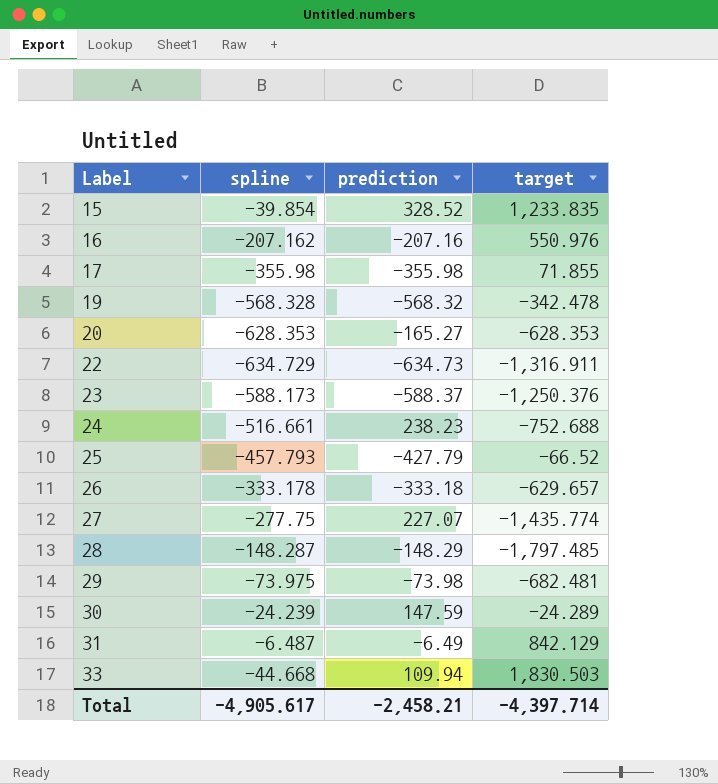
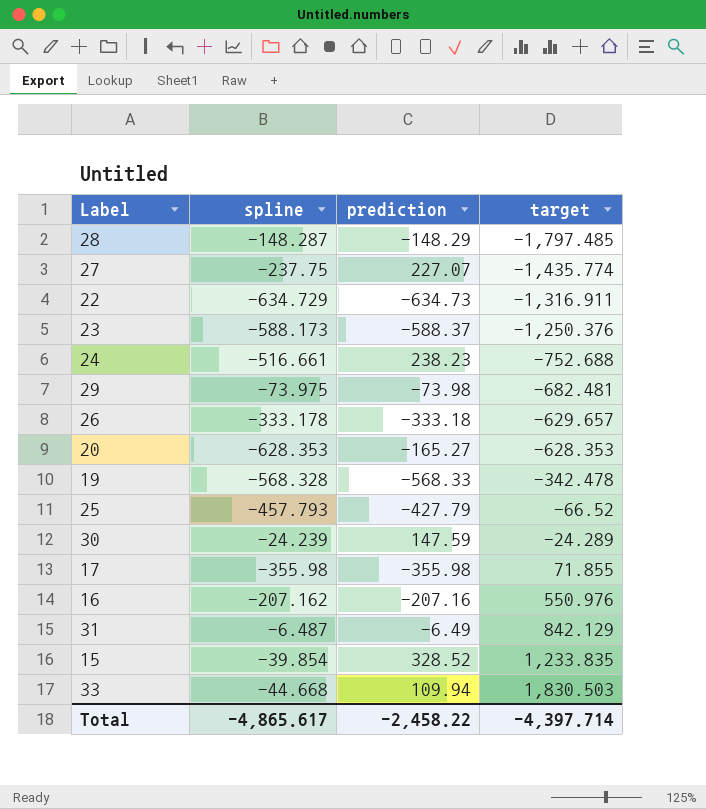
row order: Label ascending -> target ascending
27 | spline: -277.75 -> -237.75
19 | prediction: -568.32 -> -568.33
Total | spline: -4,905.617 -> -4,865.617
Total | prediction: -2,458.21 -> -2,458.22

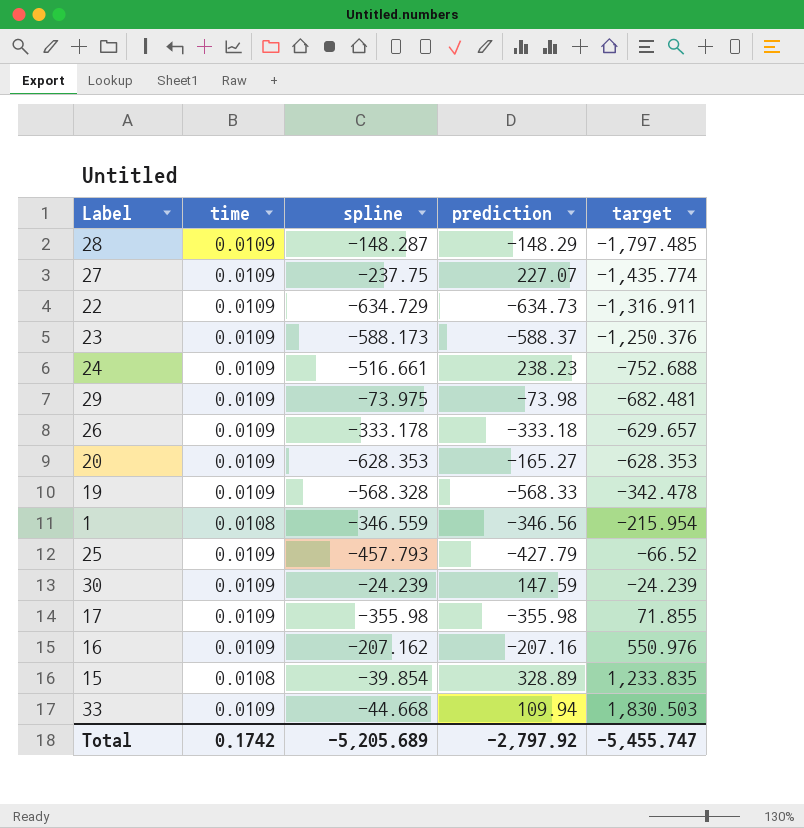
column time | position: none -> 2
row 31: -6.487 | -6.49 | 842.129 -> none
row 1: none -> 0.0108 | -346.559 | -346.56 | -215.954
30 | target: -24.289 -> -24.239
15 | prediction: 328.52 -> 328.89
Total | spline: -4,865.617 -> -5,205.689
Total | prediction: -2,458.22 -> -2,797.92
Total | target: -4,397.714 -> -5,455.747

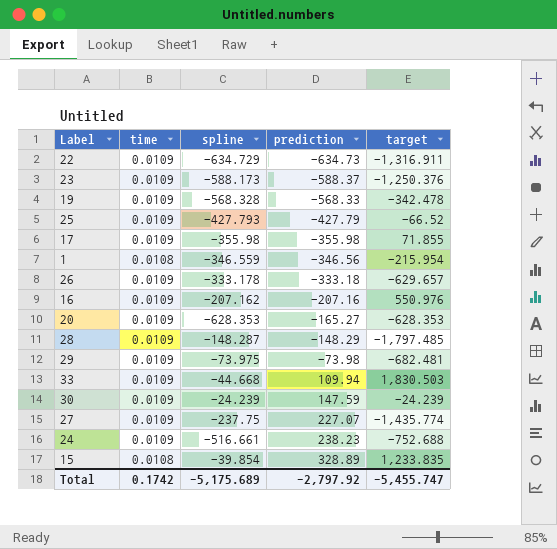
row order: target ascending -> prediction ascending
25 | spline: -457.793 -> -427.793
Total | spline: -5,205.689 -> -5,175.689

